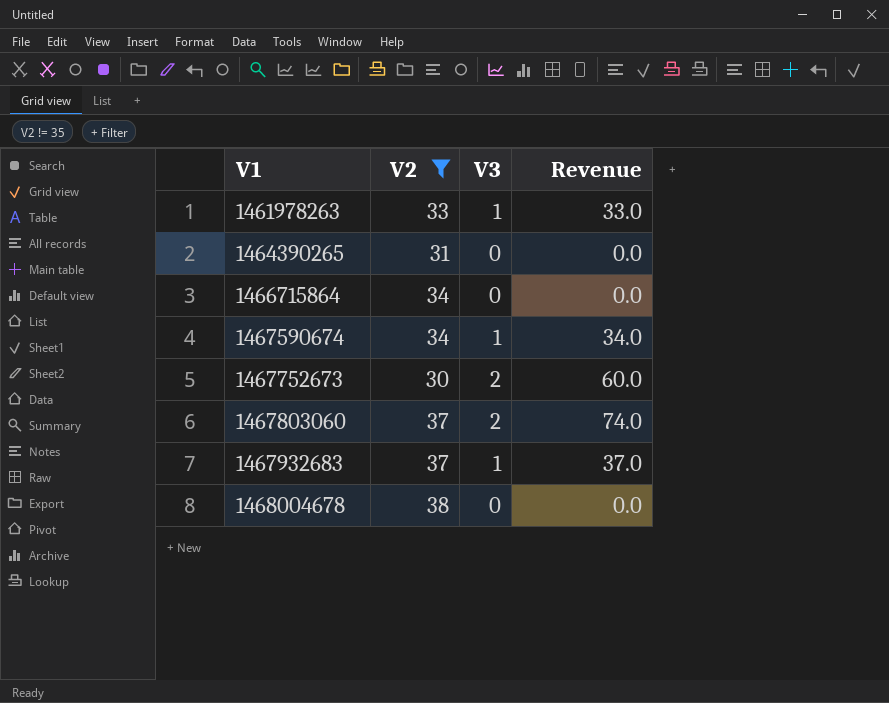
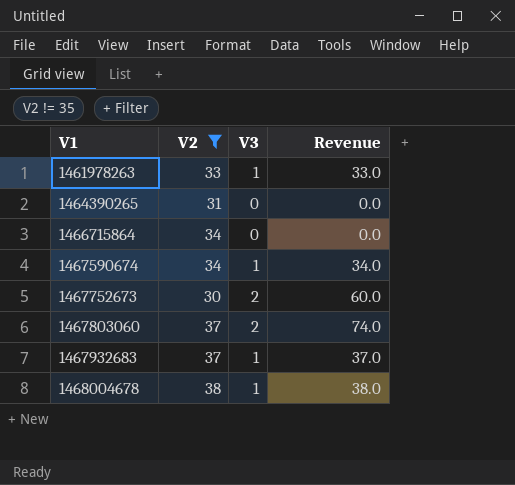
1468004678 | V3: 0 -> 1
1468004678 | Revenue: 0.0 -> 38.0

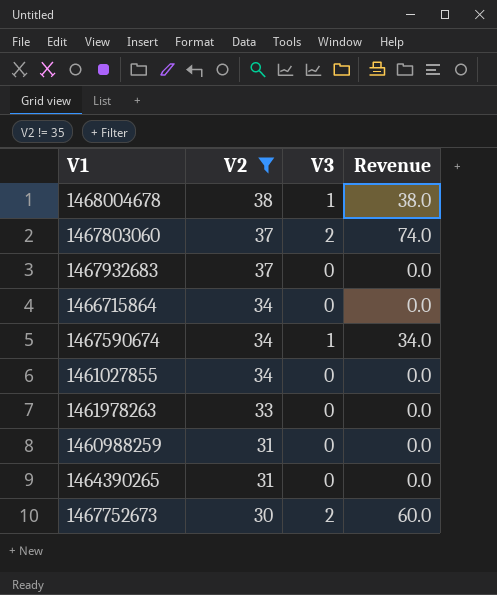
row order: V1 ascending -> V2 descending
1467932683 | V3: 1 -> 0
1467932683 | Revenue: 37.0 -> 0.0
row 1461027855: none -> 34 | 0 | 0.0
1461978263 | V3: 1 -> 0
1461978263 | Revenue: 33.0 -> 0.0
row 1460988259: none -> 31 | 0 | 0.0

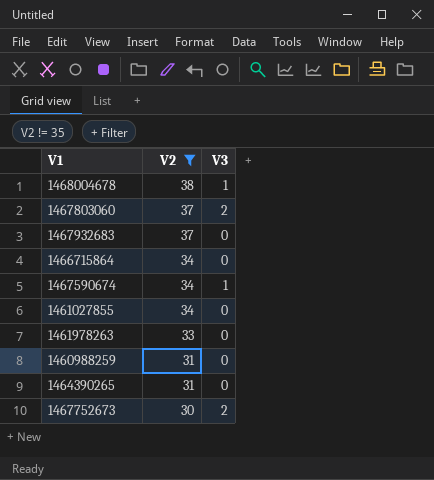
column Revenue | formula: [V2] * [V3] -> none

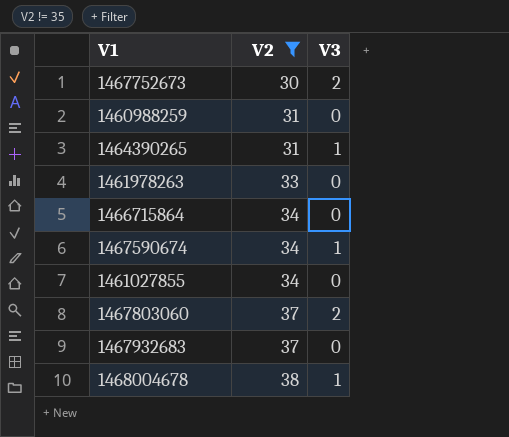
row order: V2 descending -> V2 ascending
1464390265 | V3: 0 -> 1

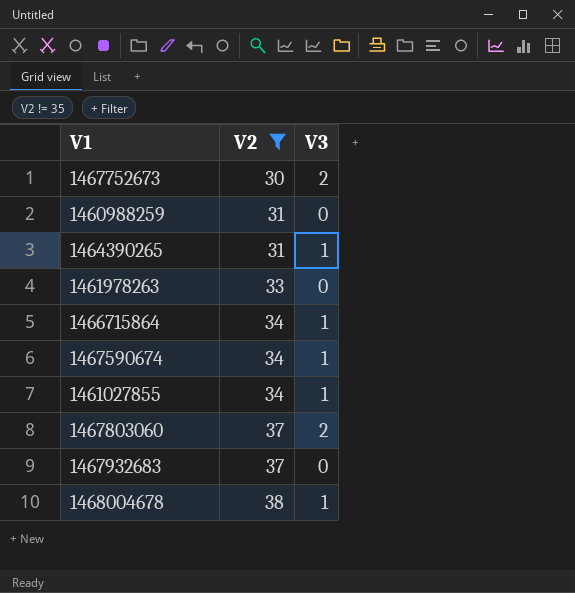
1466715864 | V3: 0 -> 1
1461027855 | V3: 0 -> 1

